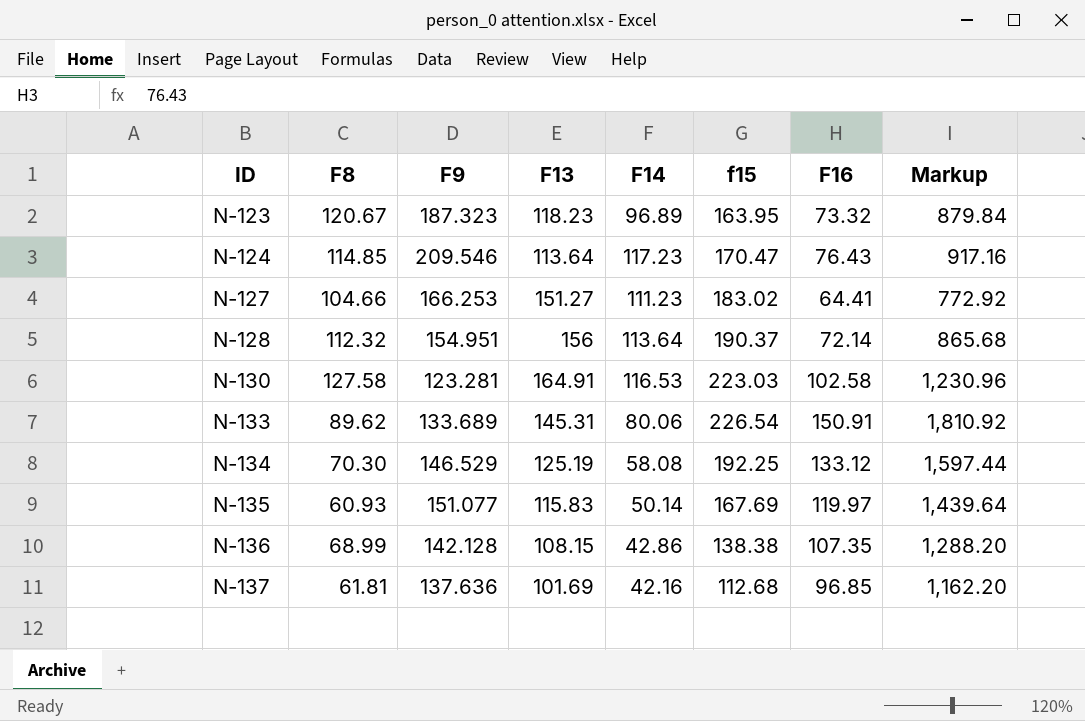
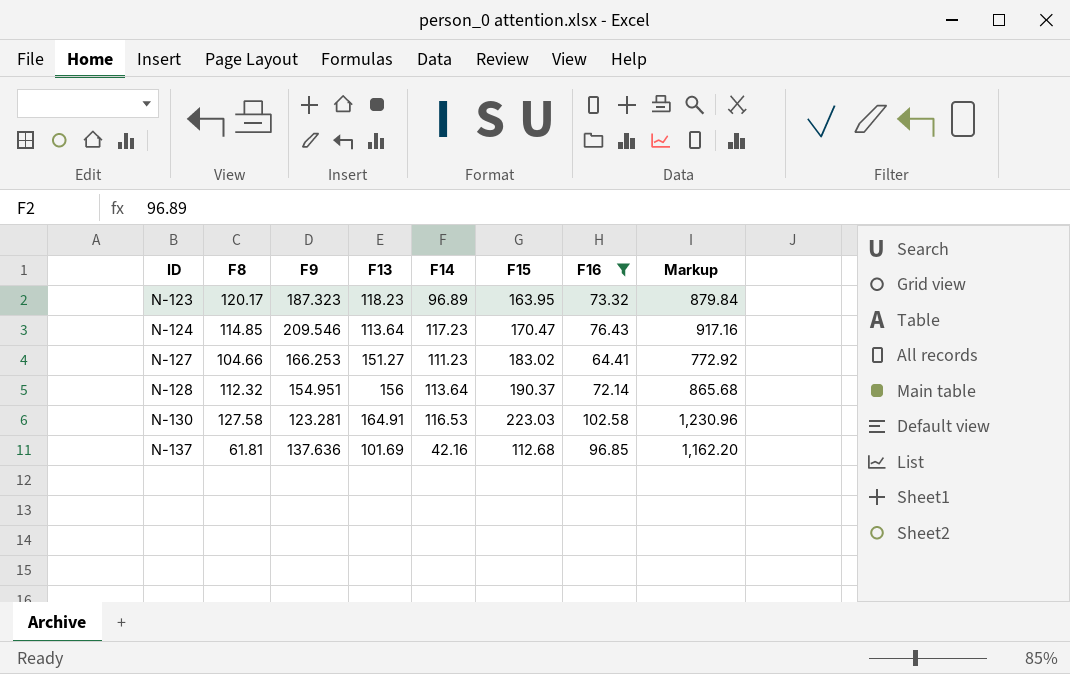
filter: none -> F16 <= 102.58
column name: f15 -> F15
N-123 | F8: 120.67 -> 120.17

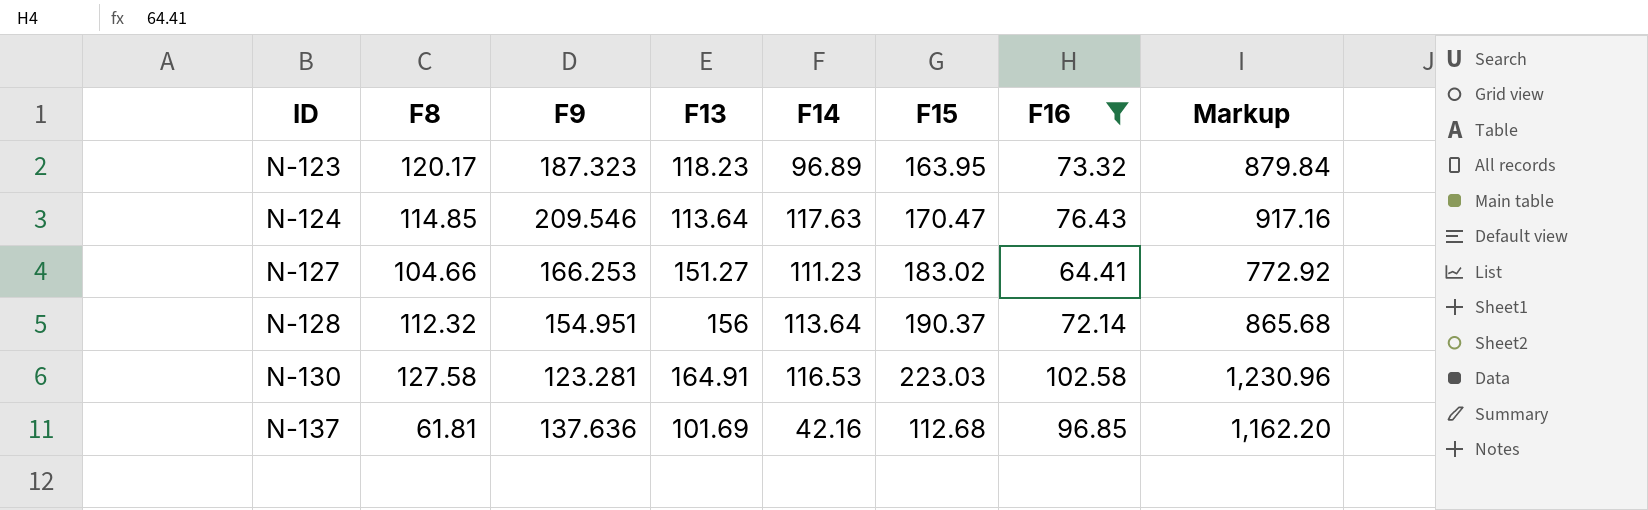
N-124 | F14: 117.23 -> 117.63

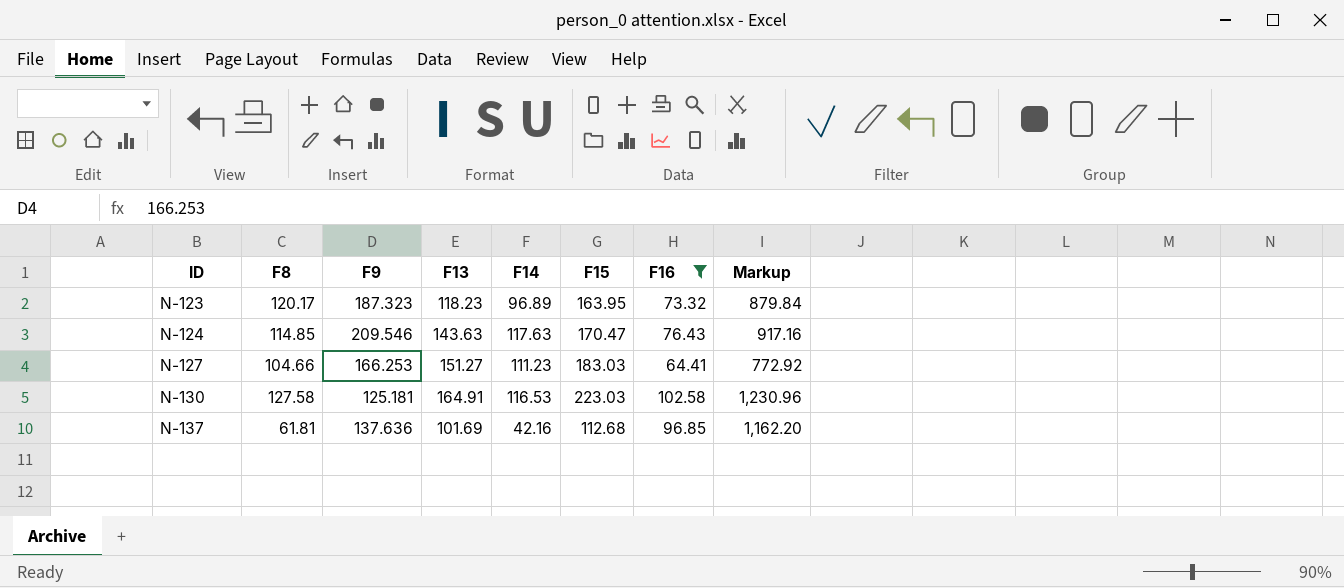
row N-128: 112.32 | 154.951 | 156 | 113.64 | 190.37 | 72.14 | 865.68 -> none
N-124 | F13: 113.64 -> 143.63
N-127 | F15: 183.02 -> 183.03
N-130 | F9: 123.281 -> 125.181

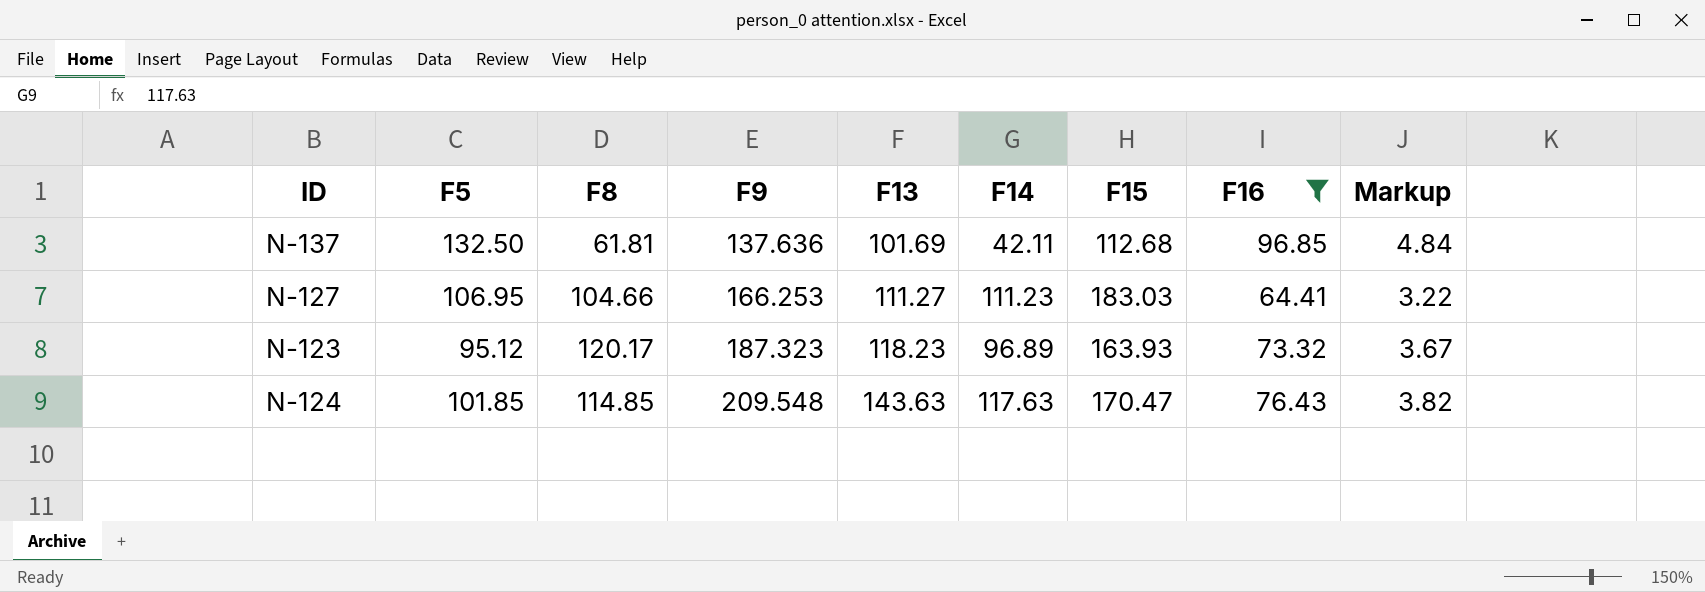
row order: ID ascending -> F9 ascending
column F5 | position: none -> 2
column Markup | formula: [F16] * 12 -> [F16] * 0.05
row N-130: 127.58 | 125.181 | 164.91 | 116.53 | 223.03 | 102.58 | 1,230.96 -> none
N-137 | F14: 42.16 -> 42.11
N-127 | F13: 151.27 -> 111.27
N-123 | F15: 163.95 -> 163.93
N-124 | F9: 209.546 -> 209.548

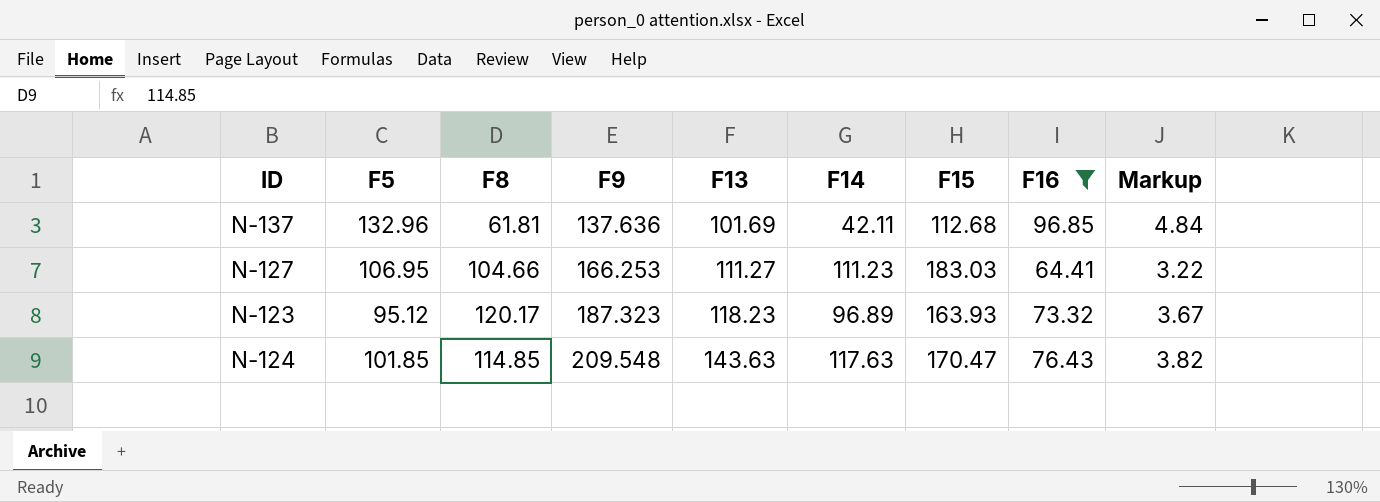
N-137 | F5: 132.50 -> 132.96

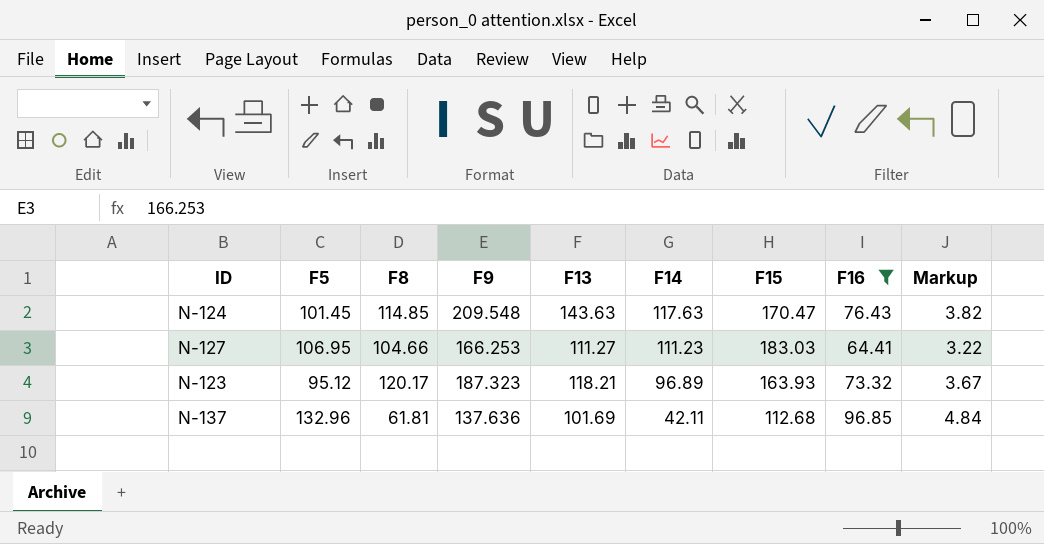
row order: F9 ascending -> F14 descending
N-124 | F5: 101.85 -> 101.45
N-123 | F13: 118.23 -> 118.21

